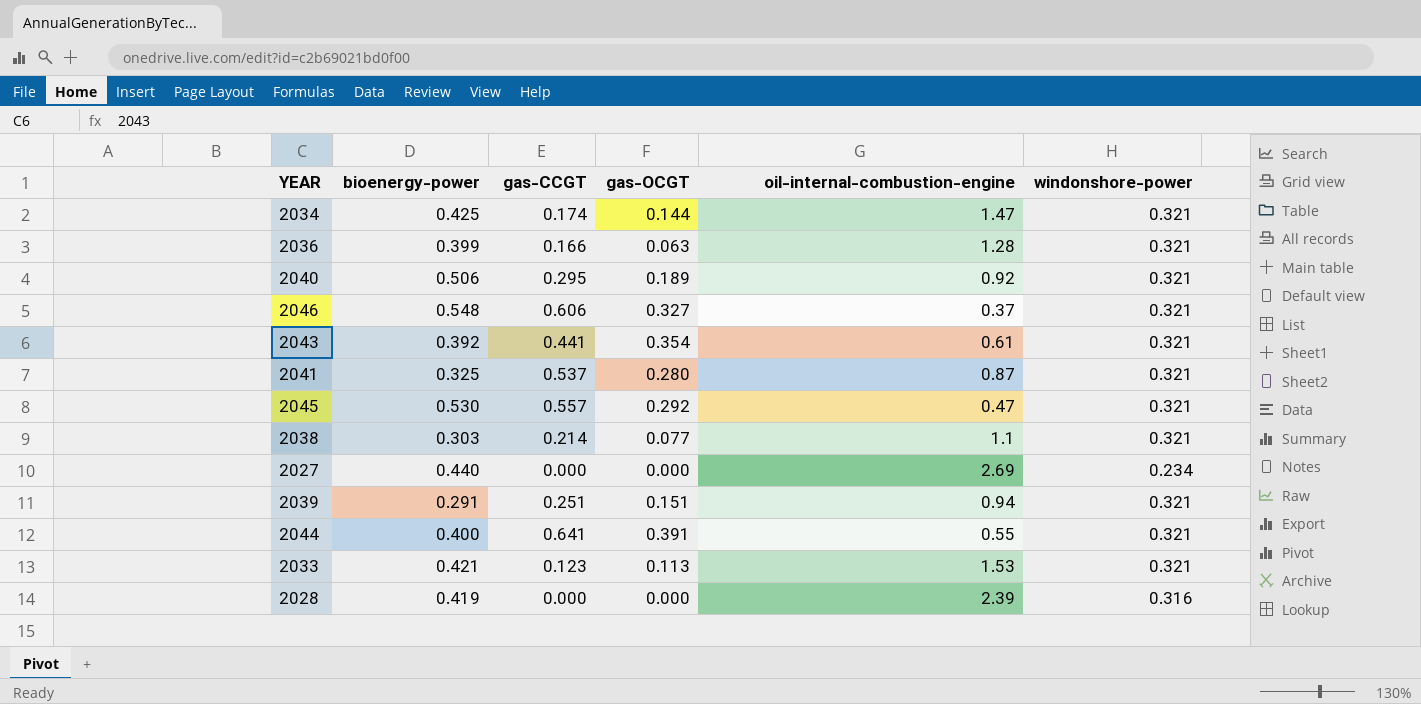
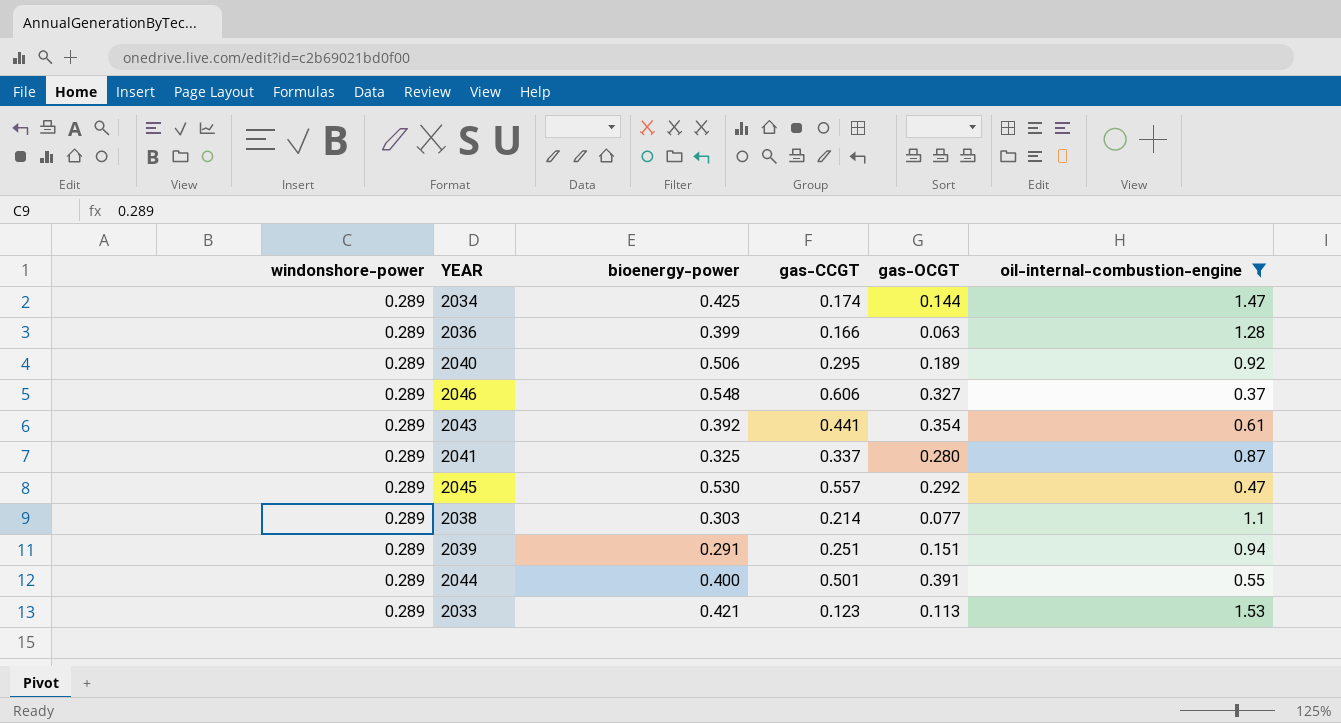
filter: none -> oil-internal-combustion-engine <= 1.53
column windonshore-power | position: 6 -> 1
2034 | windonshore-power: 0.321 -> 0.289
2036 | windonshore-power: 0.321 -> 0.289
2040 | windonshore-power: 0.321 -> 0.289
2046 | windonshore-power: 0.321 -> 0.289
2043 | windonshore-power: 0.321 -> 0.289
2041 | windonshore-power: 0.321 -> 0.289
2041 | gas-CCGT: 0.537 -> 0.337
2045 | windonshore-power: 0.321 -> 0.289
2038 | windonshore-power: 0.321 -> 0.289
2039 | windonshore-power: 0.321 -> 0.289
2044 | windonshore-power: 0.321 -> 0.289
2044 | gas-CCGT: 0.641 -> 0.501
2033 | windonshore-power: 0.321 -> 0.289

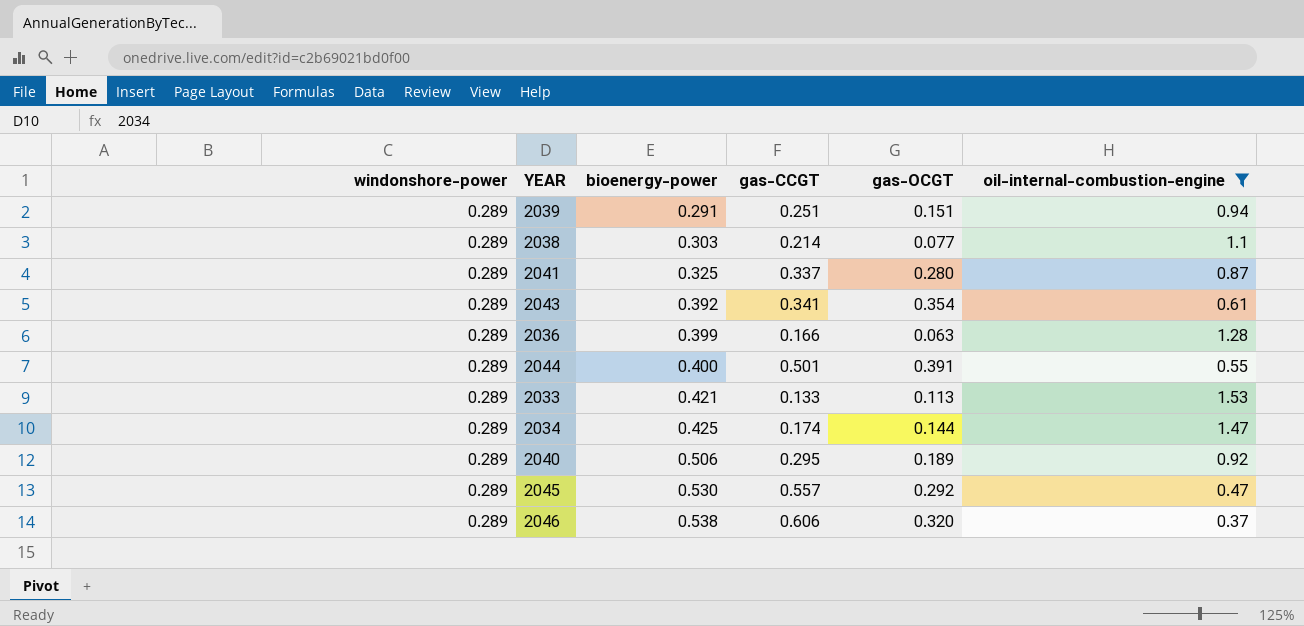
row order: none -> bioenergy-power ascending
2043 | gas-CCGT: 0.441 -> 0.341
2033 | gas-CCGT: 0.123 -> 0.133
2046 | bioenergy-power: 0.548 -> 0.538
2046 | gas-OCGT: 0.327 -> 0.320

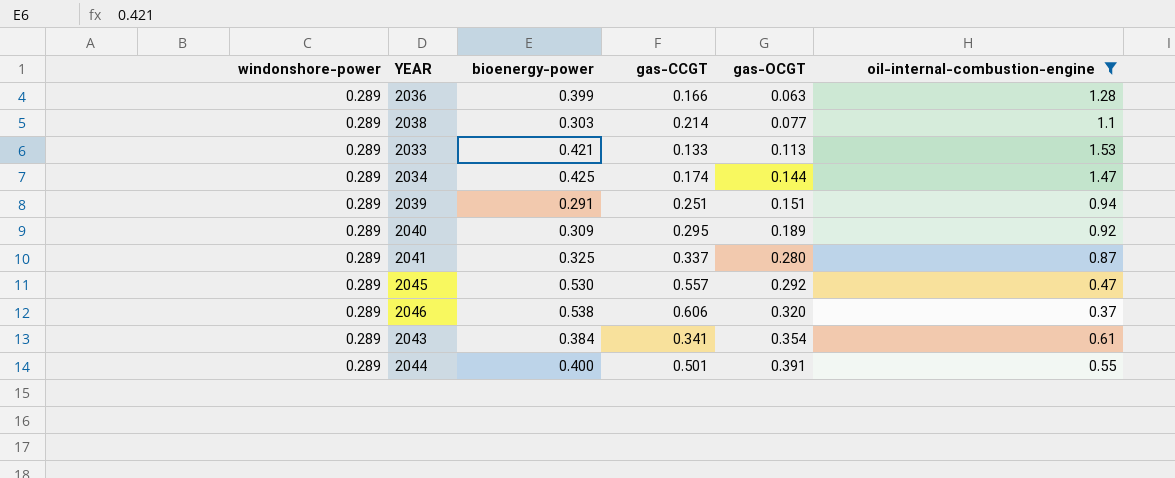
row order: bioenergy-power ascending -> gas-OCGT ascending
2040 | bioenergy-power: 0.506 -> 0.309
2043 | bioenergy-power: 0.392 -> 0.384

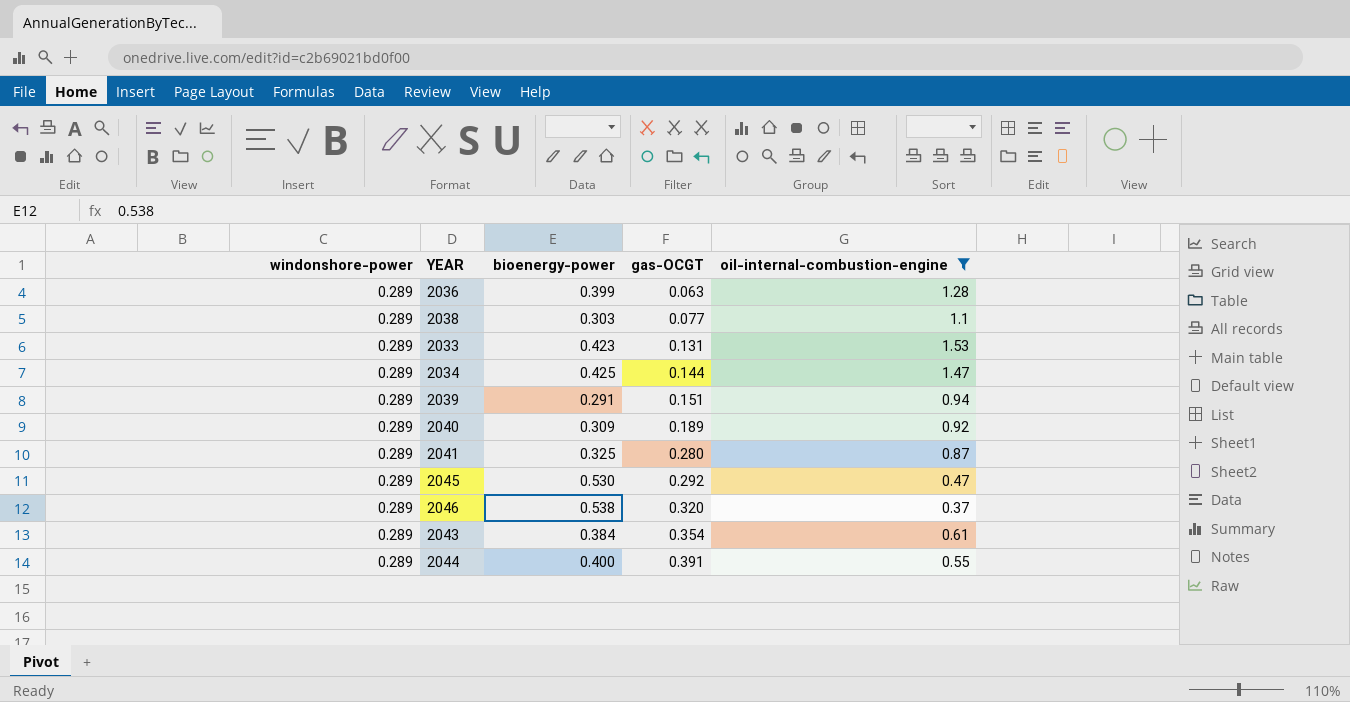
column gas-CCGT | position: 4 -> none
2033 | bioenergy-power: 0.421 -> 0.423
2033 | gas-OCGT: 0.113 -> 0.131

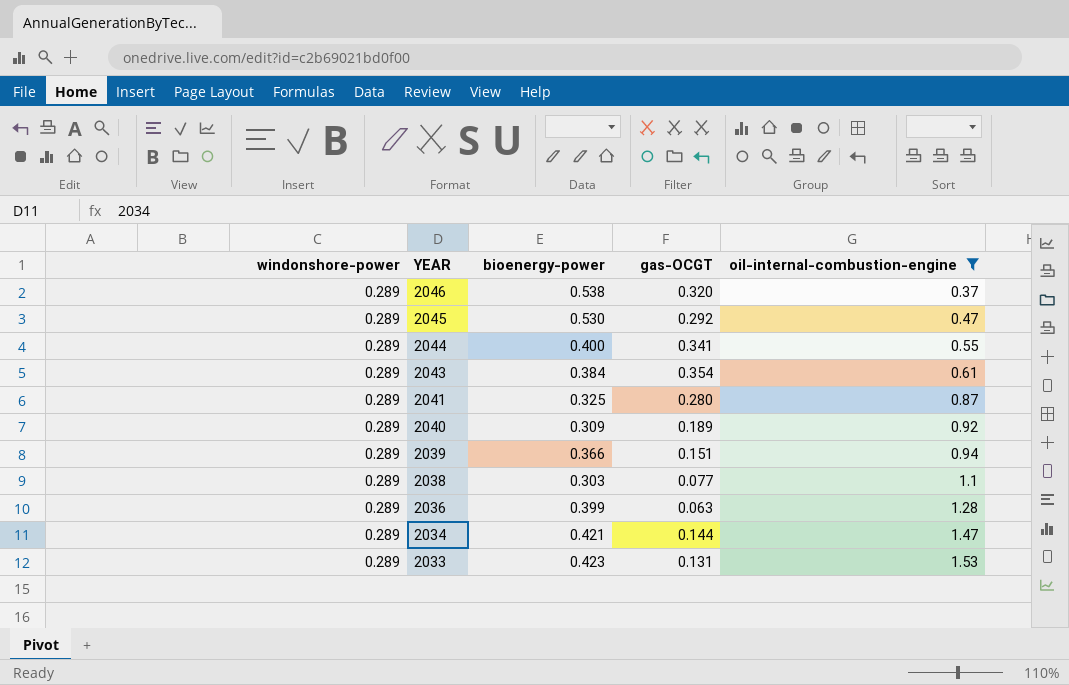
row order: gas-OCGT ascending -> YEAR descending
2044 | gas-OCGT: 0.391 -> 0.341
2039 | bioenergy-power: 0.291 -> 0.366
2034 | bioenergy-power: 0.425 -> 0.421

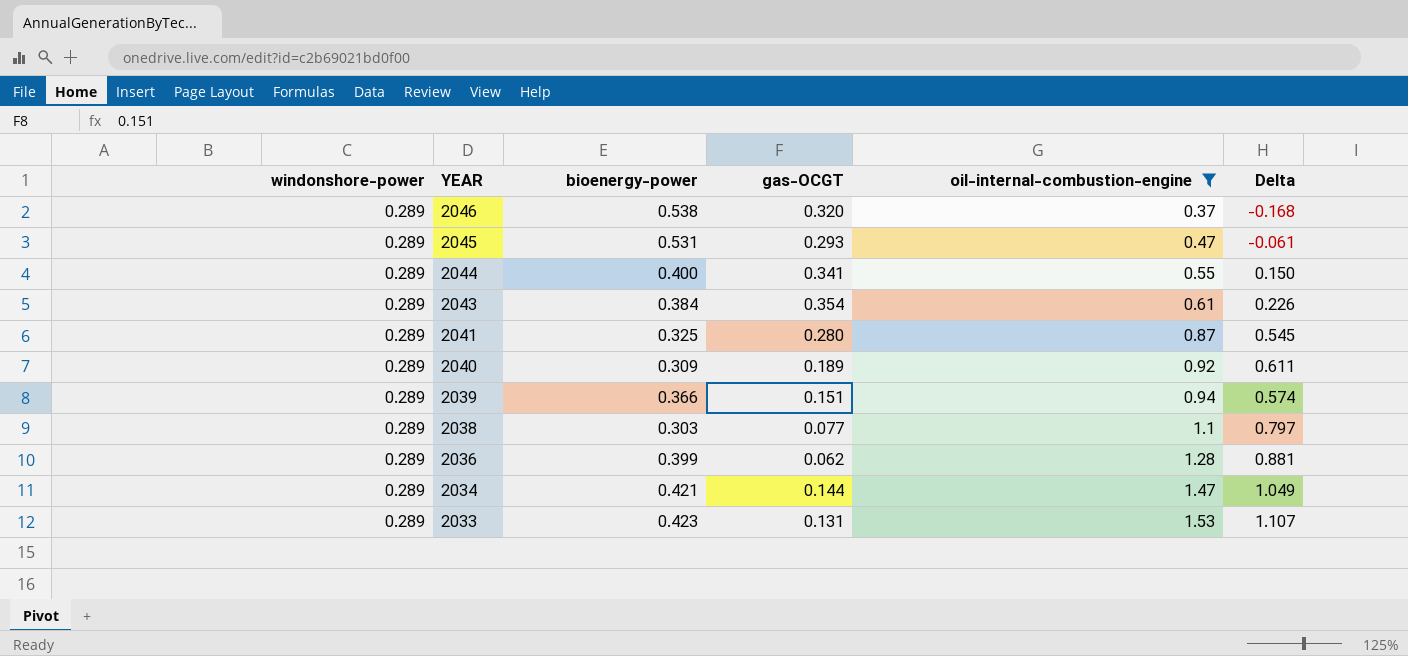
column Delta | formula: none -> [oil-internal-combustion-engine] - [bioenergy-power]
2045 | bioenergy-power: 0.530 -> 0.531
2045 | gas-OCGT: 0.292 -> 0.293
2036 | gas-OCGT: 0.063 -> 0.062

